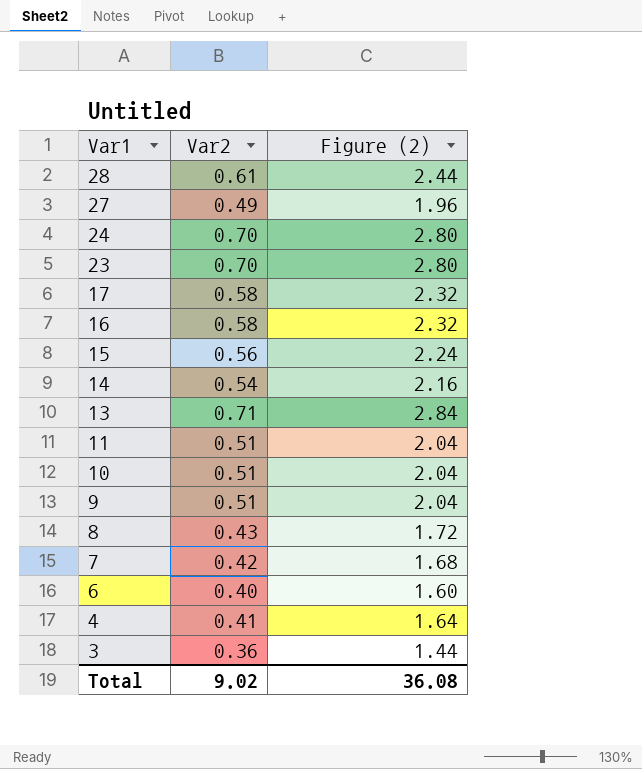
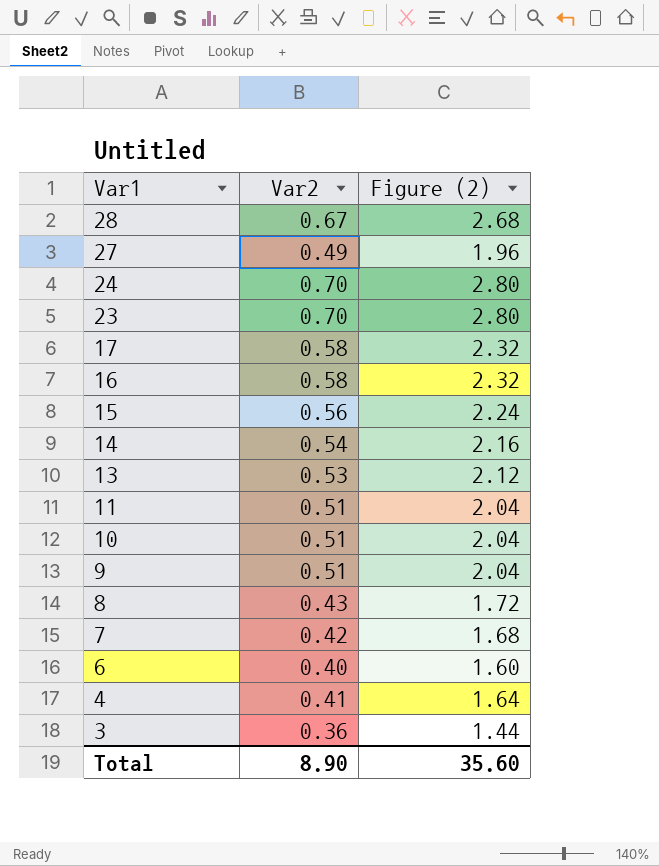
28 | Var2: 0.61 -> 0.67
28 | Figure (2): 2.44 -> 2.68
13 | Var2: 0.71 -> 0.53
13 | Figure (2): 2.84 -> 2.12
Total | Var2: 9.02 -> 8.90
Total | Figure (2): 36.08 -> 35.60

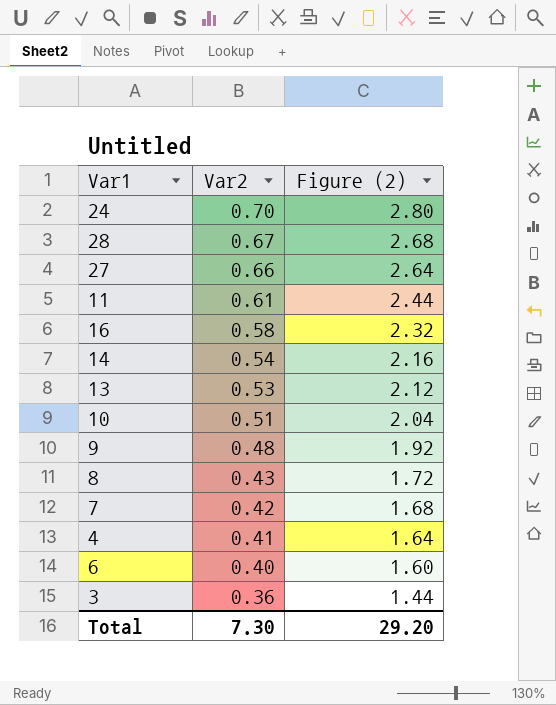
row order: Var1 descending -> Var2 descending
row 23: 0.70 | 2.80 -> none
row 17: 0.58 | 2.32 -> none
row 15: 0.56 | 2.24 -> none
27 | Var2: 0.49 -> 0.66
27 | Figure (2): 1.96 -> 2.64
11 | Var2: 0.51 -> 0.61
11 | Figure (2): 2.04 -> 2.44
9 | Var2: 0.51 -> 0.48
9 | Figure (2): 2.04 -> 1.92
Total | Var2: 8.90 -> 7.30
Total | Figure (2): 35.60 -> 29.20

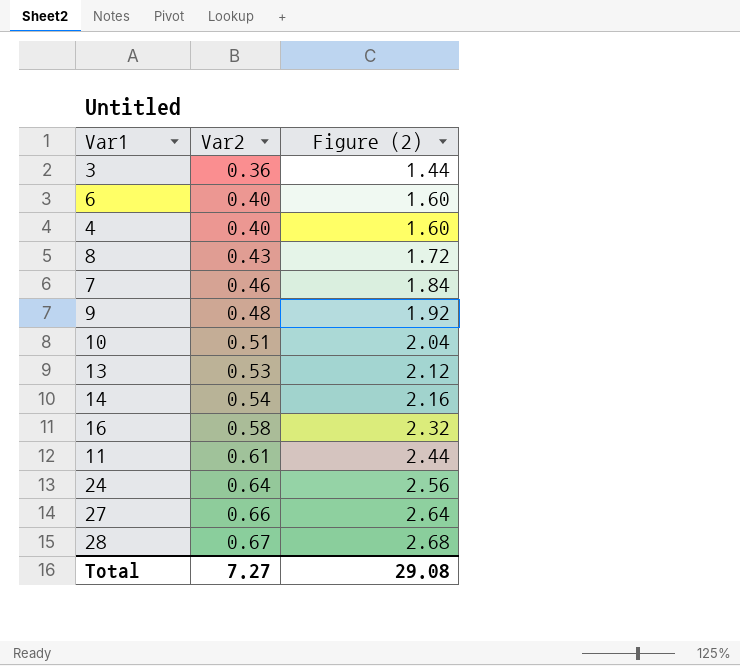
row order: Var2 descending -> Var2 ascending
4 | Var2: 0.41 -> 0.40
4 | Figure (2): 1.64 -> 1.60
7 | Var2: 0.42 -> 0.46
7 | Figure (2): 1.68 -> 1.84
24 | Var2: 0.70 -> 0.64
24 | Figure (2): 2.80 -> 2.56
Total | Var2: 7.30 -> 7.27
Total | Figure (2): 29.20 -> 29.08

